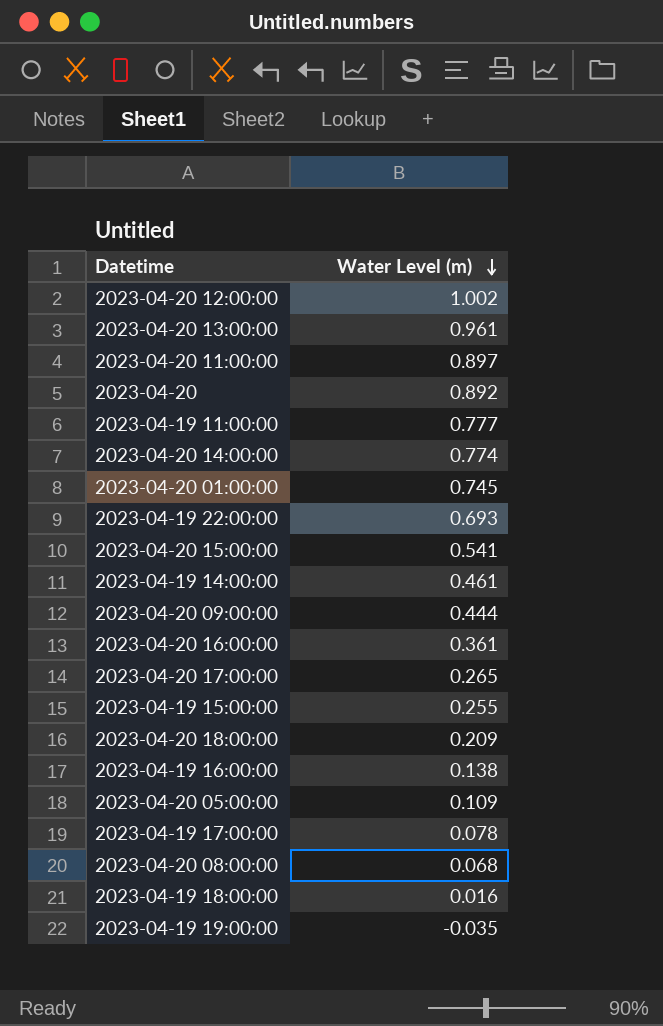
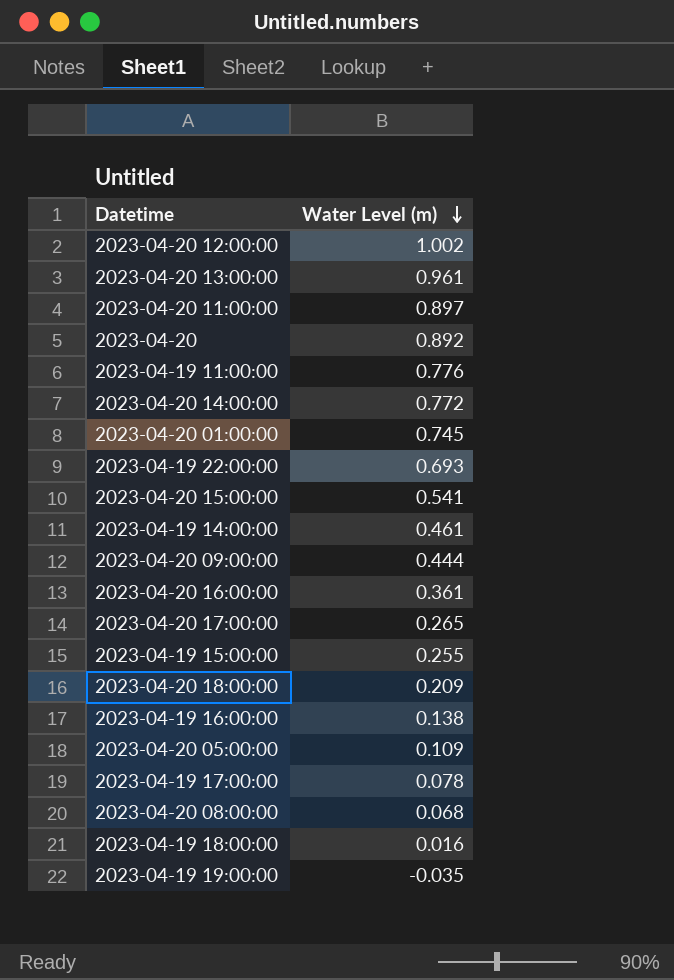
2023-04-19 11:00:00 | Water Level (m): 0.777 -> 0.776
2023-04-20 14:00:00 | Water Level (m): 0.774 -> 0.772

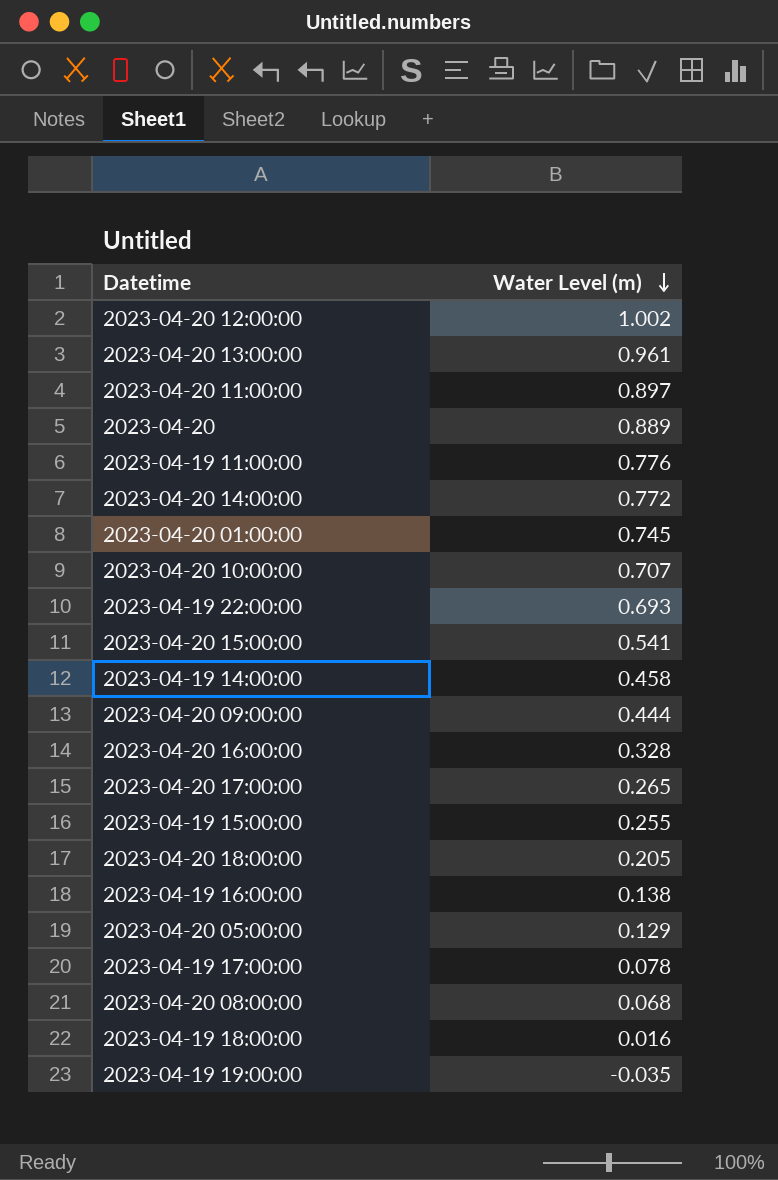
2023-04-20 | Water Level (m): 0.892 -> 0.889
row 2023-04-20 10:00:00: none -> 0.707
2023-04-19 14:00:00 | Water Level (m): 0.461 -> 0.458
2023-04-20 16:00:00 | Water Level (m): 0.361 -> 0.328
2023-04-20 18:00:00 | Water Level (m): 0.209 -> 0.205
2023-04-20 05:00:00 | Water Level (m): 0.109 -> 0.129

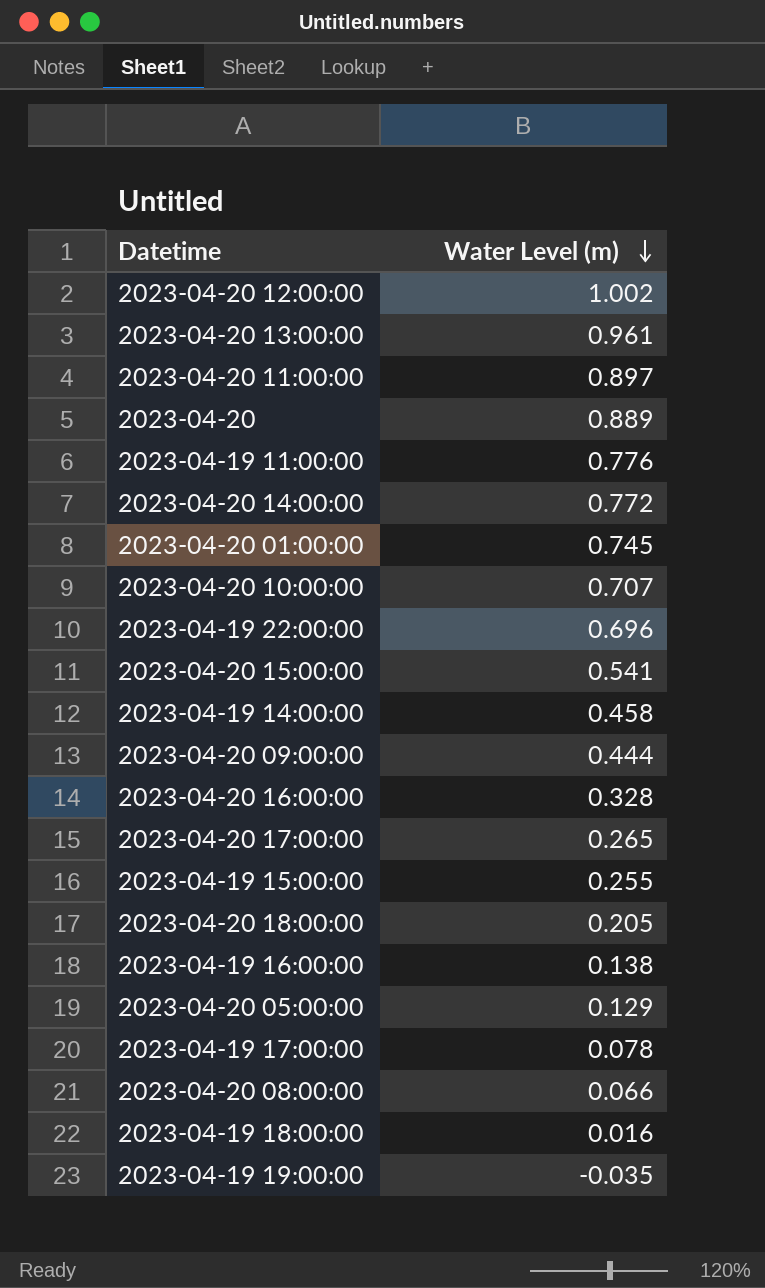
2023-04-19 22:00:00 | Water Level (m): 0.693 -> 0.696
2023-04-20 08:00:00 | Water Level (m): 0.068 -> 0.066

